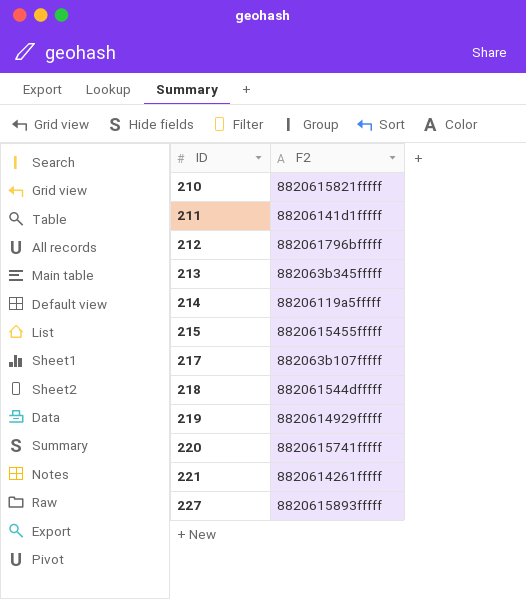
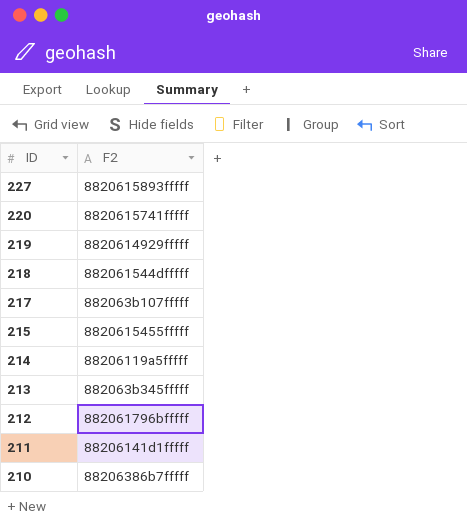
row order: ID ascending -> ID descending
row 221: 8820614261fffff -> none
210 | F2: 8820615821fffff -> 88206386b7fffff

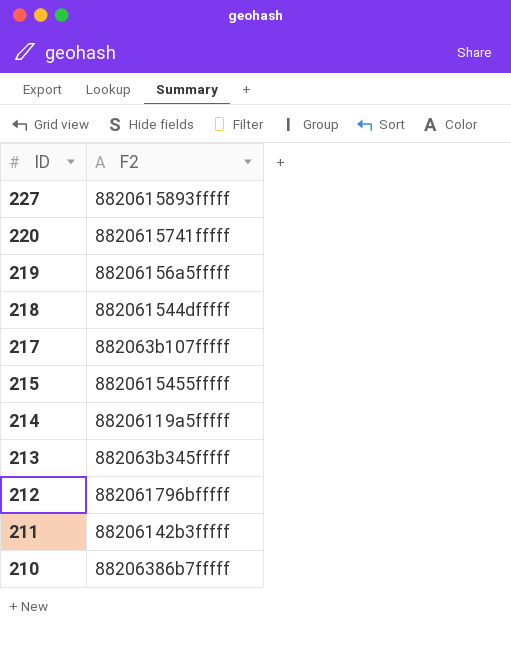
219 | F2: 8820614929fffff -> 88206156a5fffff
211 | F2: 88206141d1fffff -> 88206142b3fffff

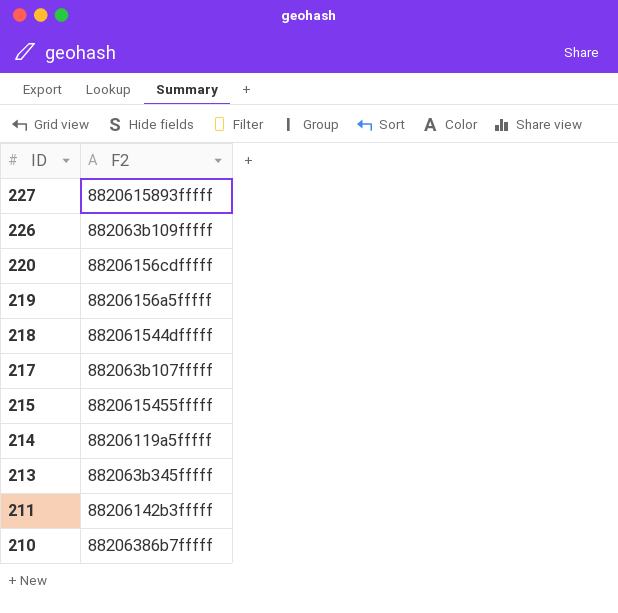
row 212: 882061796bfffff -> none
row 226: none -> 882063b109fffff
220 | F2: 8820615741fffff -> 88206156cdfffff

